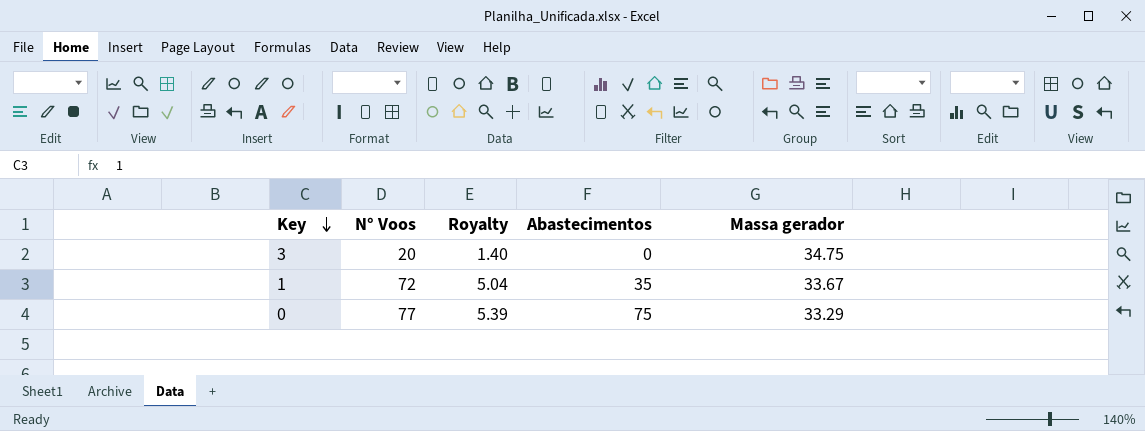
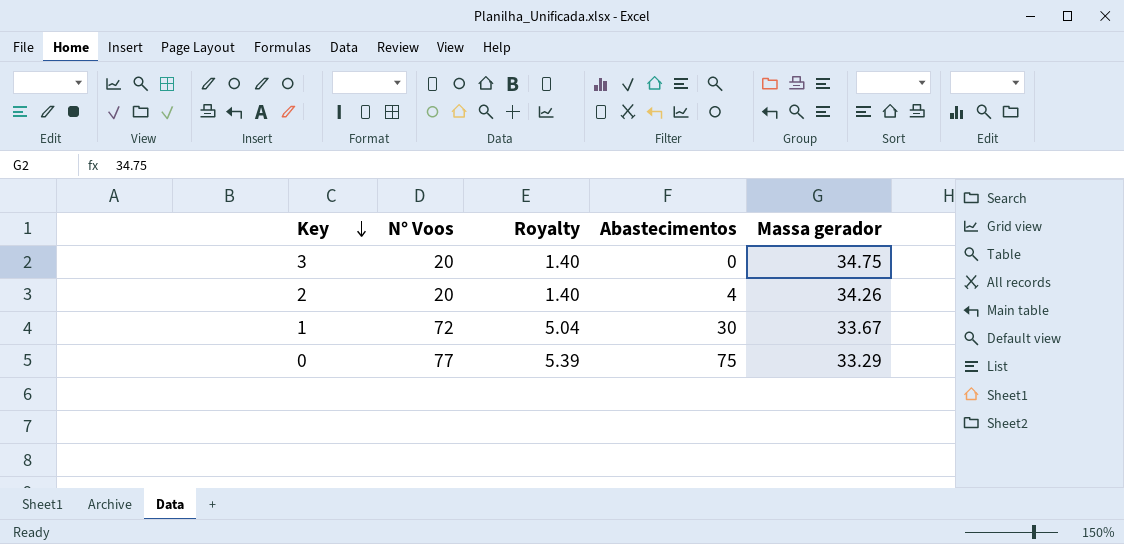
row 2: none -> 20 | 1.40 | 4 | 34.26
1 | Abastecimentos: 35 -> 30

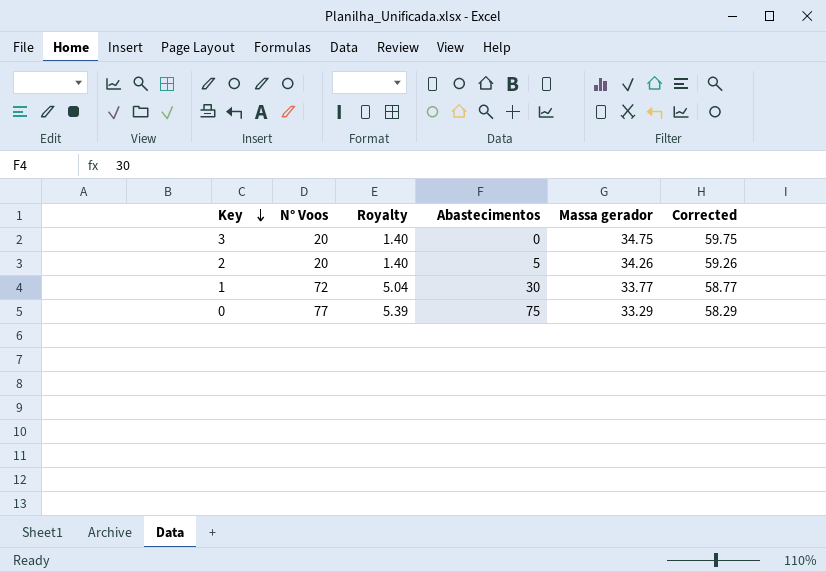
column Corrected | formula: none -> [Massa gerador] + 25
2 | Abastecimentos: 4 -> 5
1 | Massa gerador: 33.67 -> 33.77

